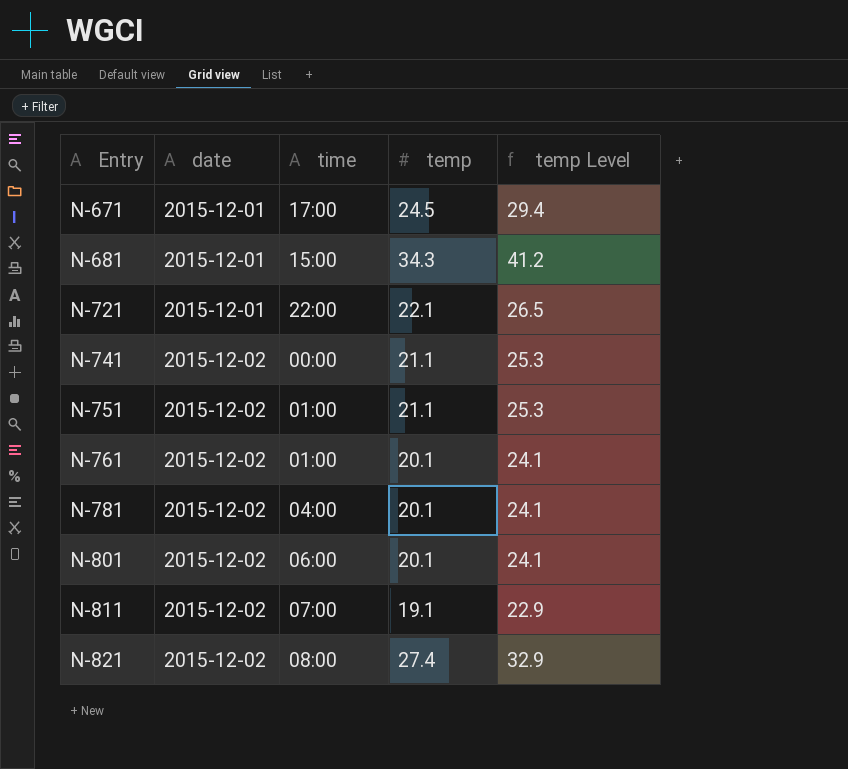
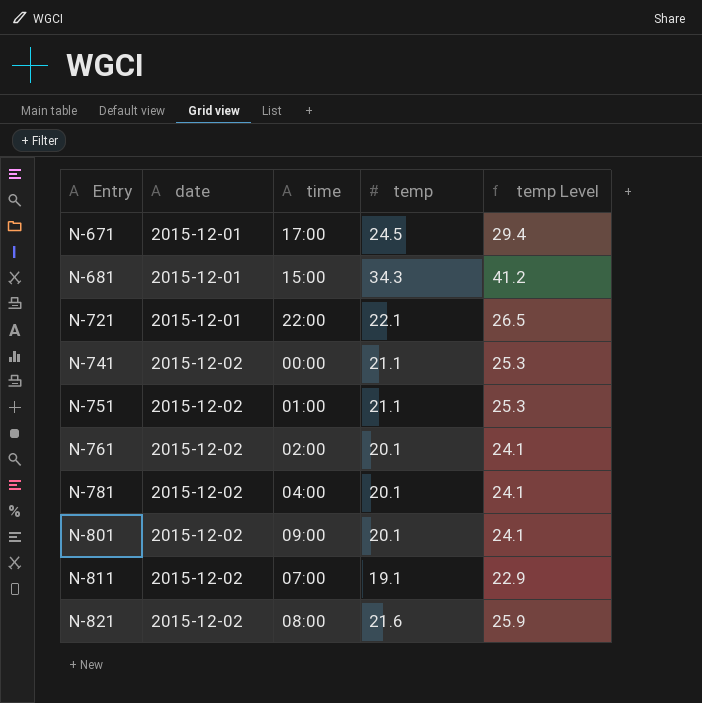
N-761 | time: 01:00 -> 02:00
N-801 | time: 06:00 -> 09:00
N-821 | temp: 27.4 -> 21.6
N-821 | temp Level: 32.9 -> 25.9

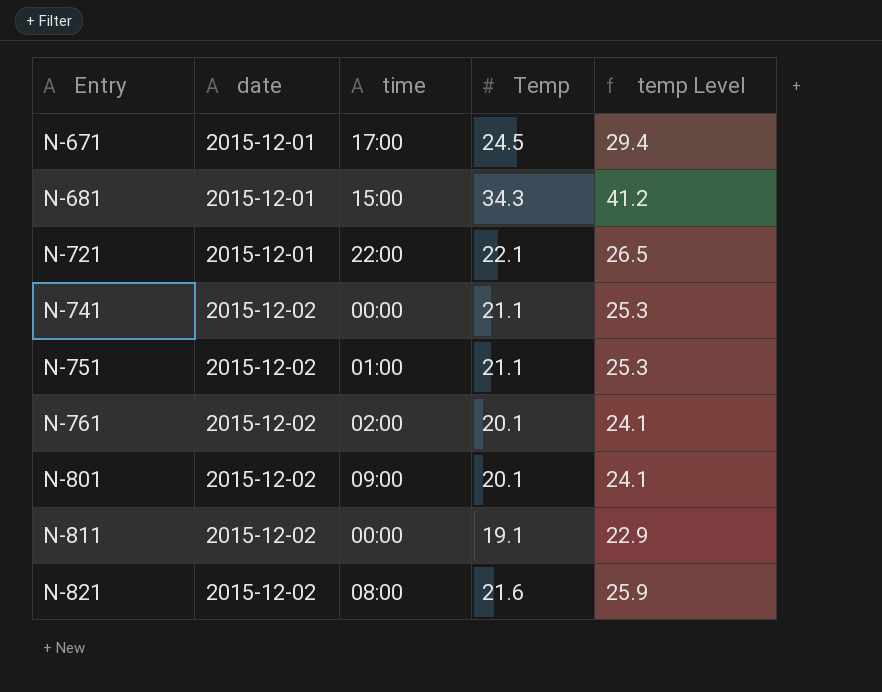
column name: temp -> Temp
row N-781: 2015-12-02 | 04:00 | 20.1 | 24.1 -> none
N-811 | time: 07:00 -> 00:00

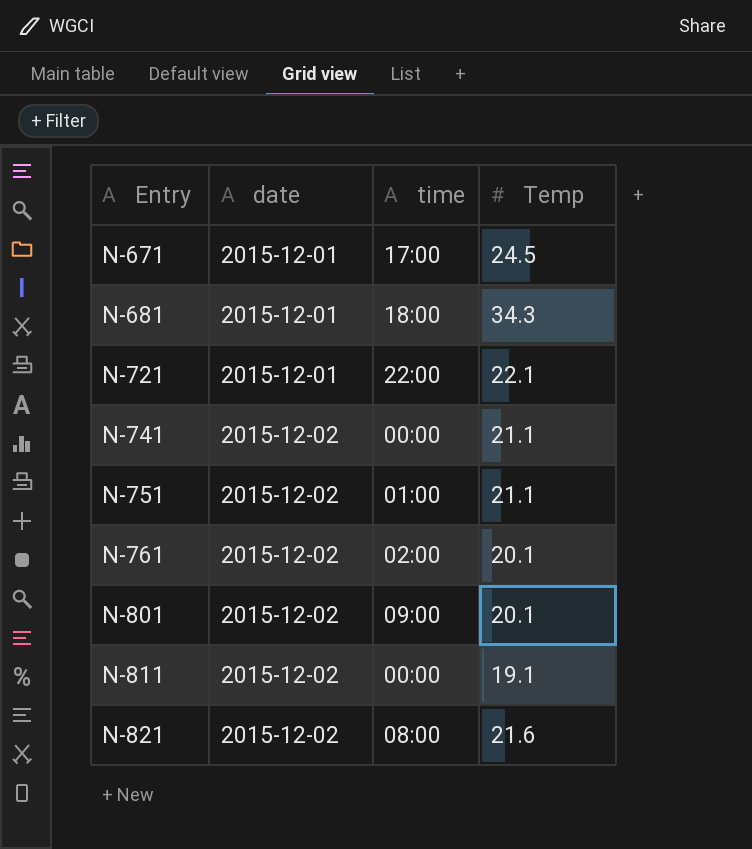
column temp Level | formula: [Temp] * 1.2 -> none
N-681 | time: 15:00 -> 18:00

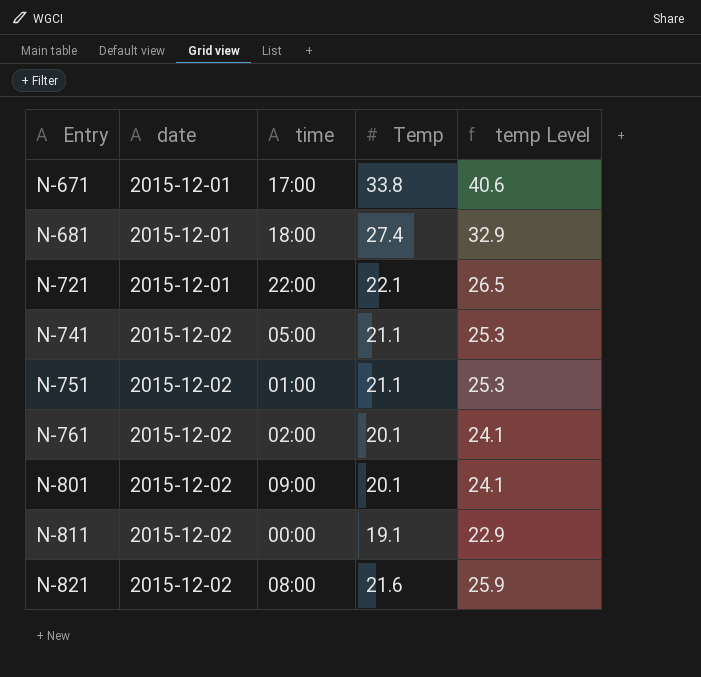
column temp Level | formula: none -> [Temp] * 1.2
N-671 | Temp: 24.5 -> 33.8
N-681 | Temp: 34.3 -> 27.4
N-741 | time: 00:00 -> 05:00

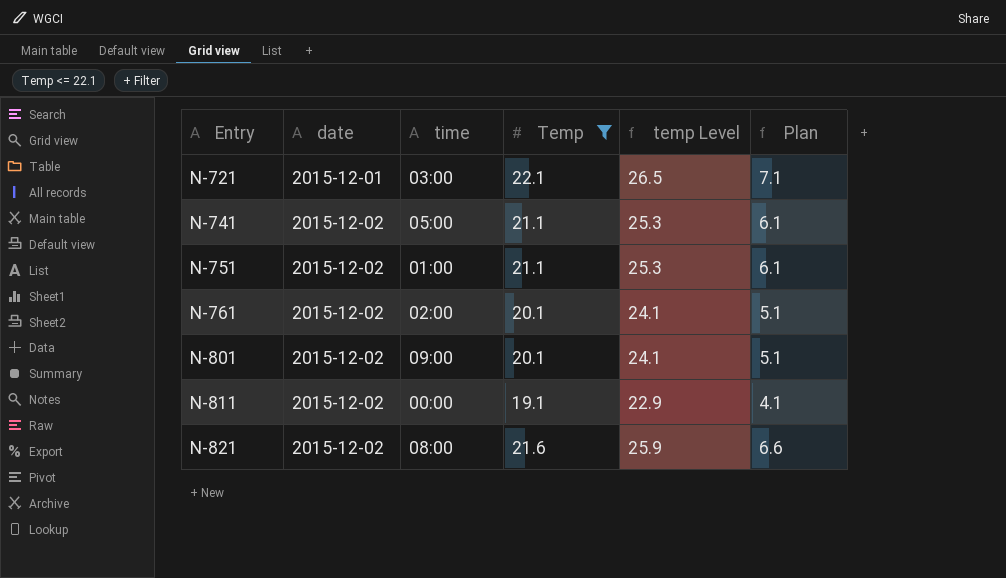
filter: none -> Temp <= 22.1
column Plan | formula: none -> [Temp] - 15
N-721 | time: 22:00 -> 03:00

